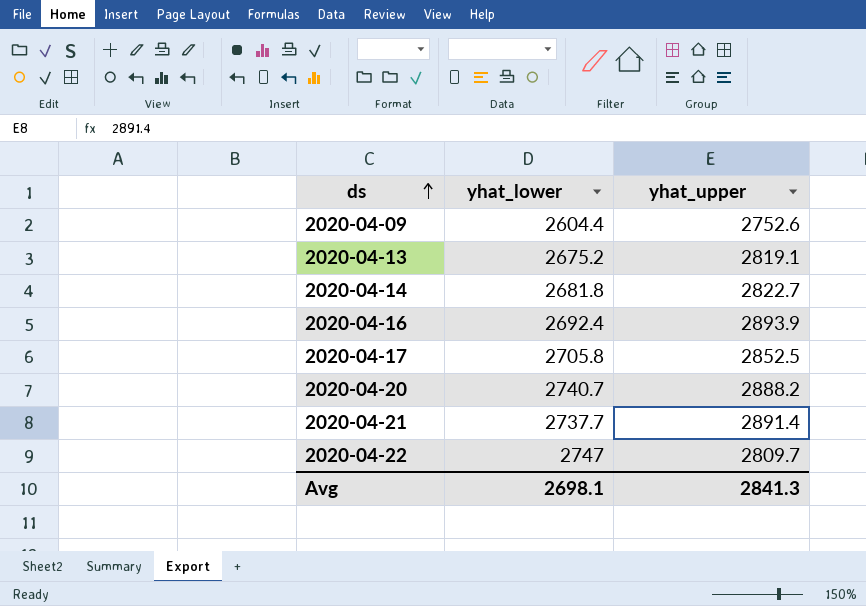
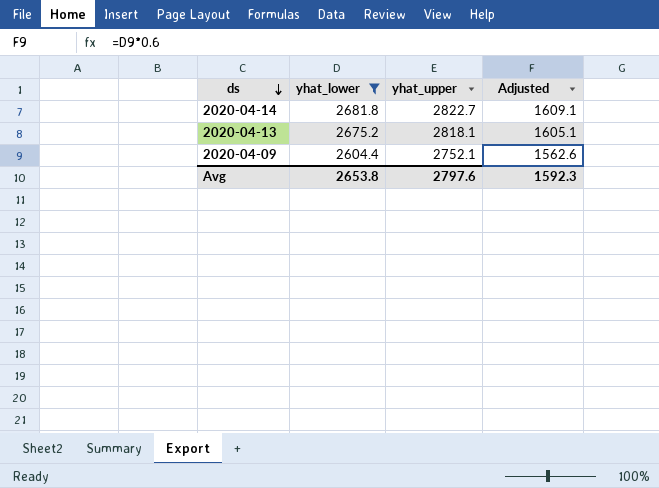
filter: none -> yhat_lower <= 2681.8
row order: ds ascending -> ds descending
column Adjusted | formula: none -> [yhat_lower] * 0.6
2020-04-13 | yhat_upper: 2819.1 -> 2818.1
2020-04-09 | yhat_upper: 2752.6 -> 2752.1
Avg | yhat_lower: 2698.1 -> 2653.8
Avg | yhat_upper: 2841.3 -> 2797.6

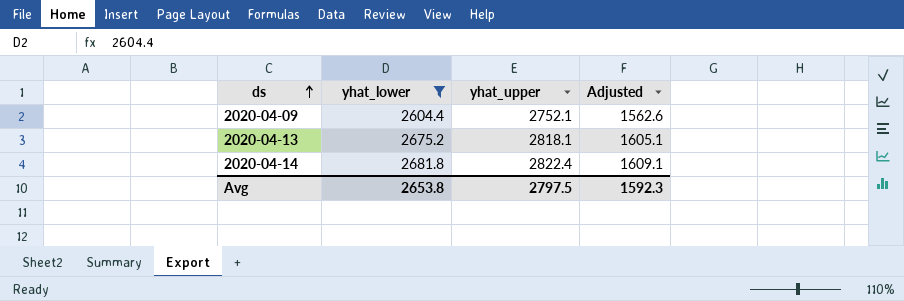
row order: ds descending -> ds ascending
2020-04-14 | yhat_upper: 2822.7 -> 2822.4
Avg | yhat_upper: 2797.6 -> 2797.5

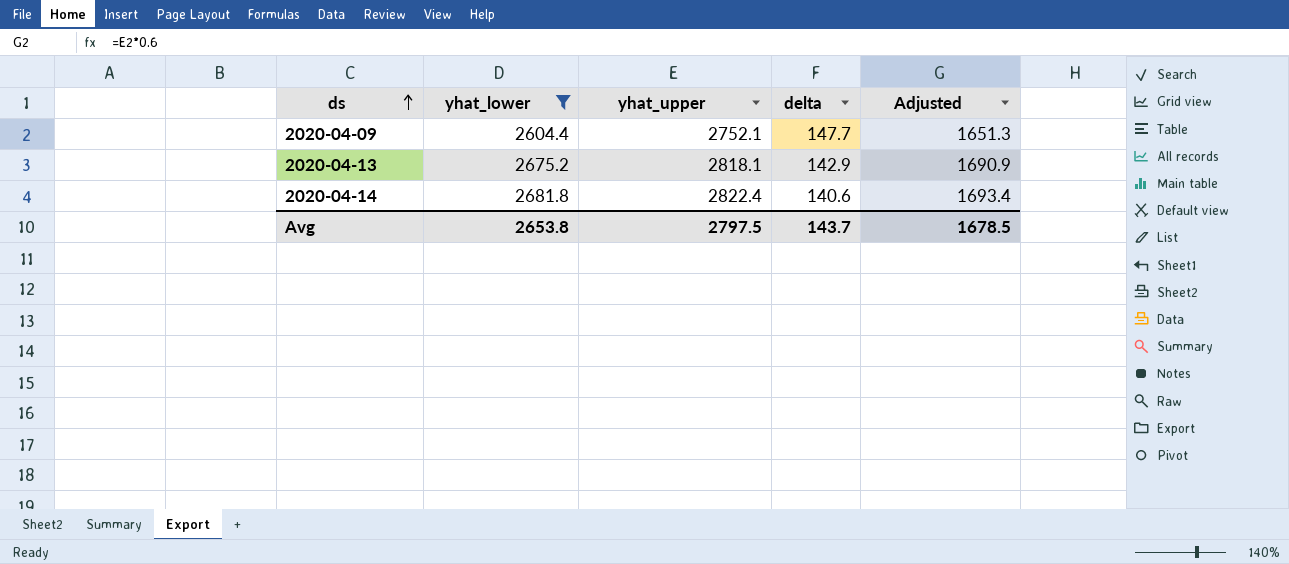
column delta | formula: none -> [yhat_upper] - [yhat_lower]
column Adjusted | formula: [yhat_lower] * 0.6 -> [yhat_upper] * 0.6
Avg | Adjusted: 1592.3 -> 1678.5

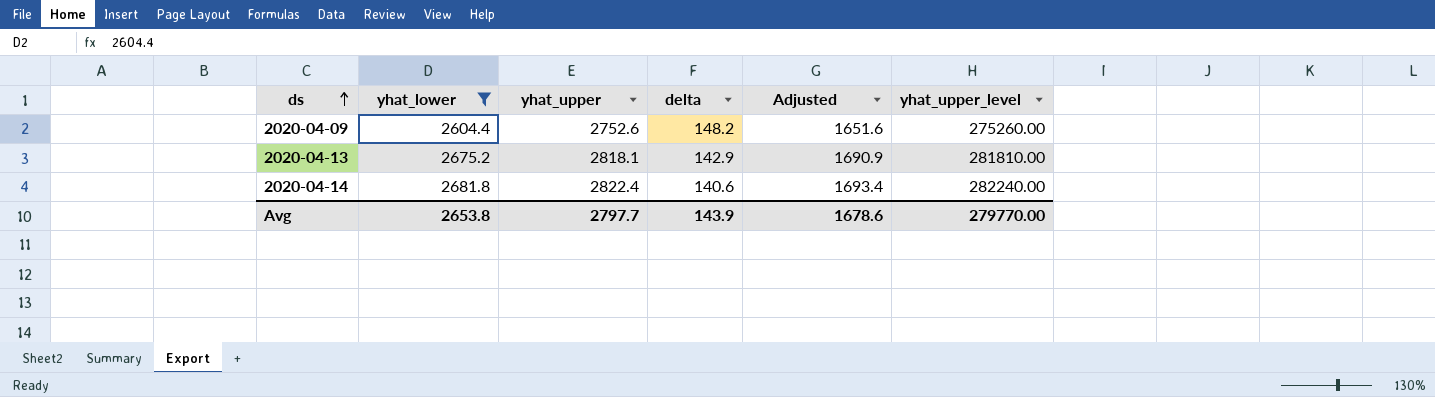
column yhat_upper_level | formula: none -> [yhat_upper] * 100
2020-04-09 | yhat_upper: 2752.1 -> 2752.6
2020-04-09 | delta: 147.7 -> 148.2
2020-04-09 | Adjusted: 1651.3 -> 1651.6
Avg | yhat_upper: 2797.5 -> 2797.7
Avg | delta: 143.7 -> 143.9
Avg | Adjusted: 1678.5 -> 1678.6

